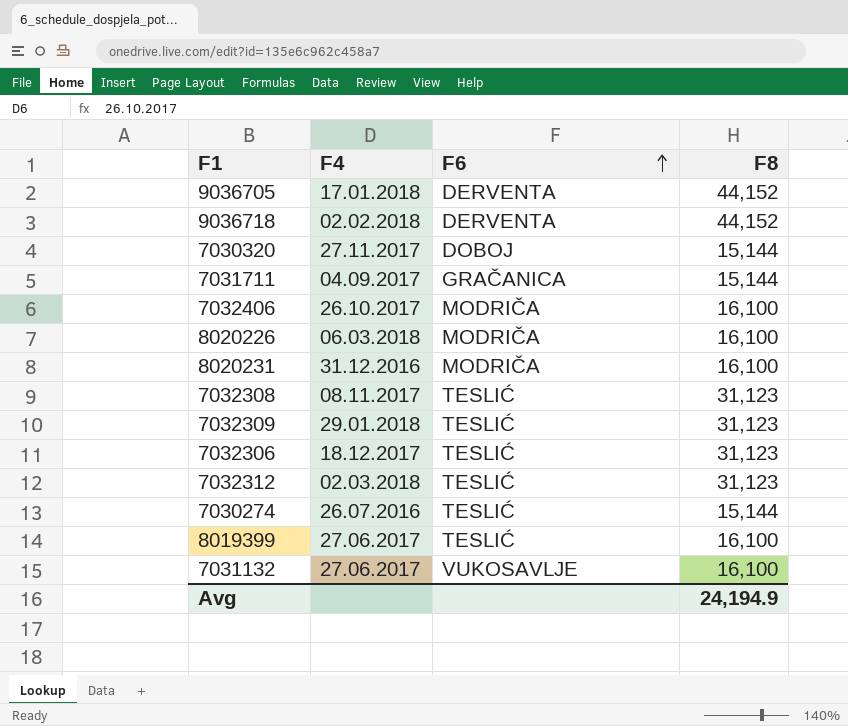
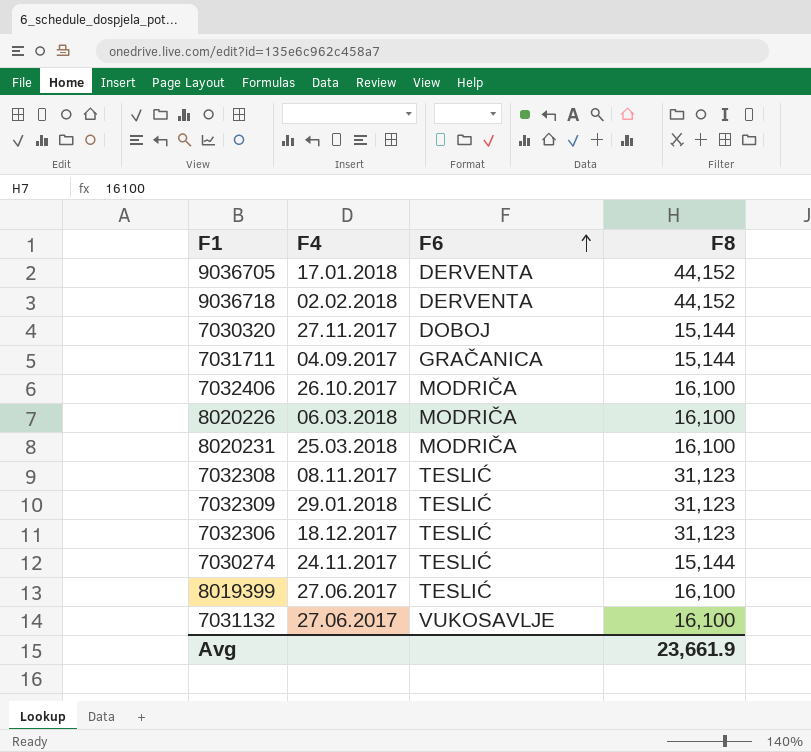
row 7032312: 02.03.2018 | TESLIĆ | 31,123 -> none
8020231 | F4: 31.12.2016 -> 25.03.2018
7030274 | F4: 26.07.2016 -> 24.11.2017
Avg | F8: 24,194.9 -> 23,661.9

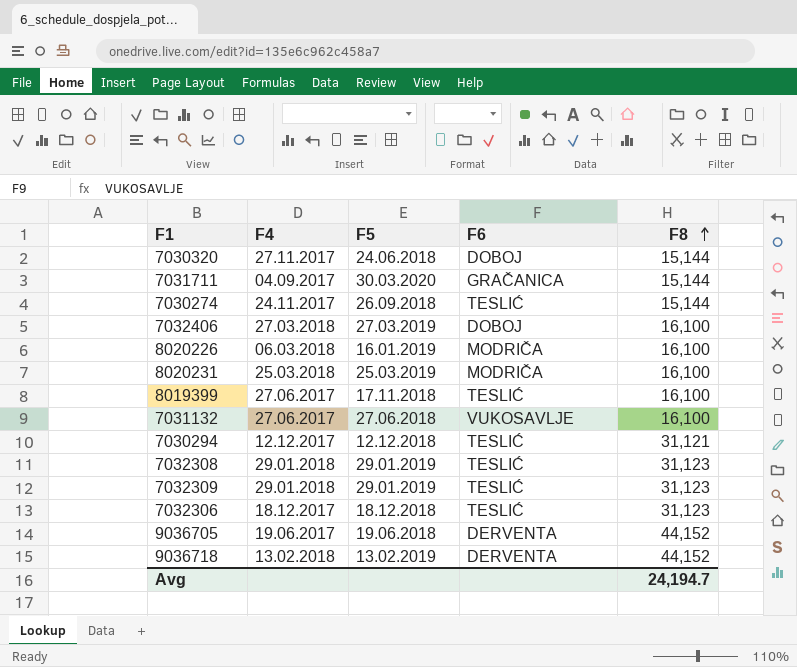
row order: F6 ascending -> F8 ascending
column F5 | position: none -> 3
7032406 | F4: 26.10.2017 -> 27.03.2018
7032406 | F6: MODRIČA -> DOBOJ
row 7030294: none -> 12.12.2017 | 12.12.2018 | TESLIĆ | 31,121
7032308 | F4: 08.11.2017 -> 29.01.2018
9036705 | F4: 17.01.2018 -> 19.06.2017
9036718 | F4: 02.02.2018 -> 13.02.2018
Avg | F8: 23,661.9 -> 24,194.7

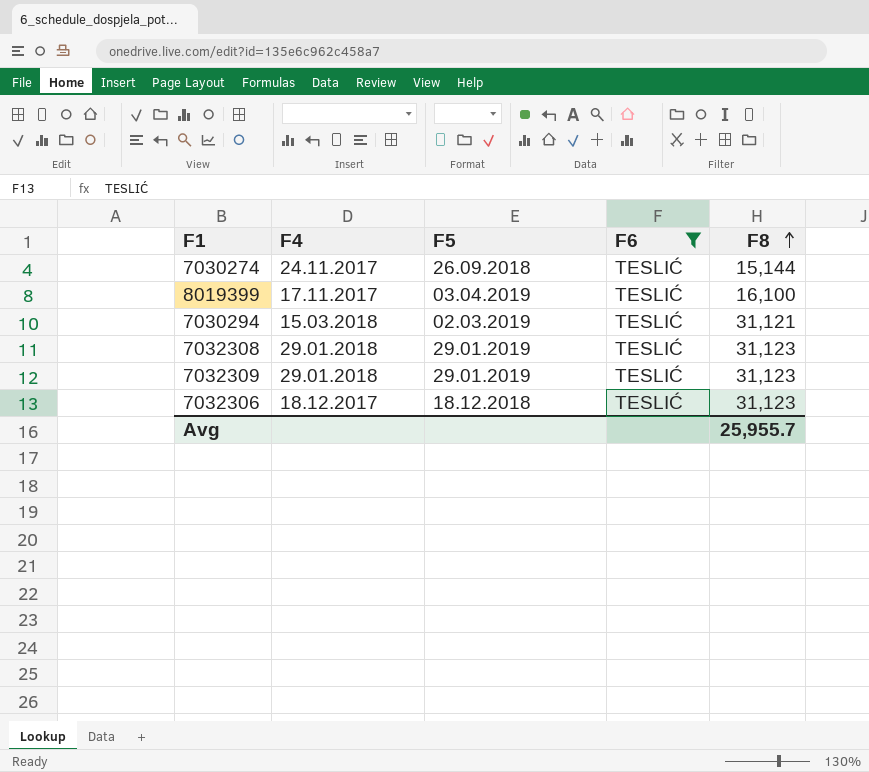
filter: none -> F6 = TESLIĆ
8019399 | F4: 27.06.2017 -> 17.11.2017
8019399 | F5: 17.11.2018 -> 03.04.2019
7030294 | F4: 12.12.2017 -> 15.03.2018
7030294 | F5: 12.12.2018 -> 02.03.2019
Avg | F8: 24,194.7 -> 25,955.7

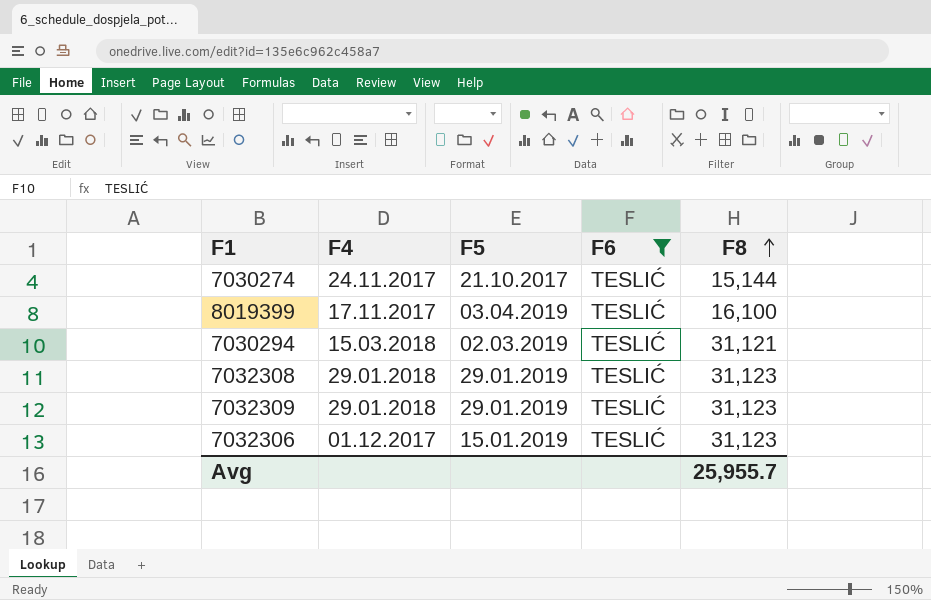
7030274 | F5: 26.09.2018 -> 21.10.2017
7032306 | F4: 18.12.2017 -> 01.12.2017
7032306 | F5: 18.12.2018 -> 15.01.2019

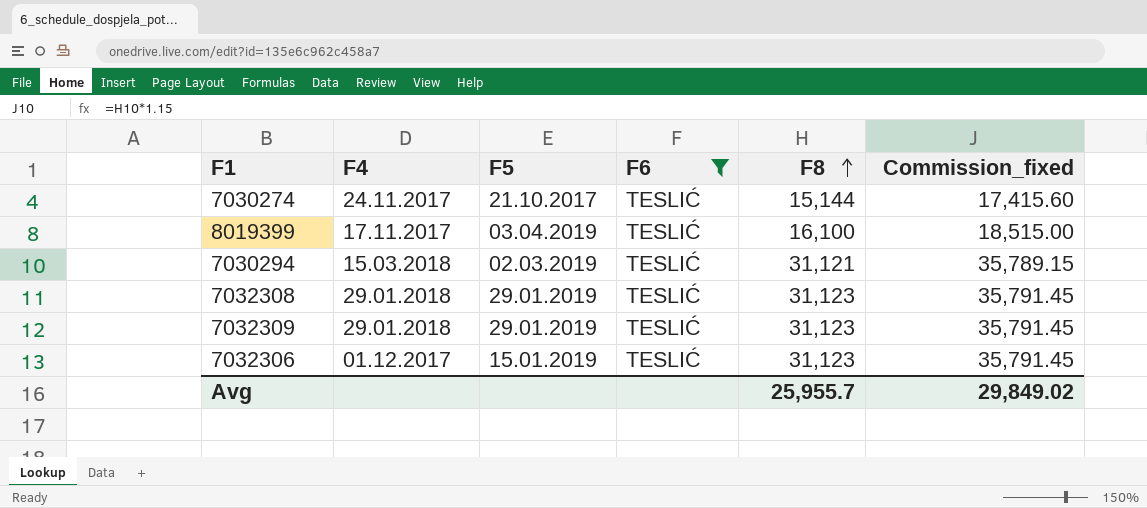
column Commission_fixed | formula: none -> [F8] * 1.15

